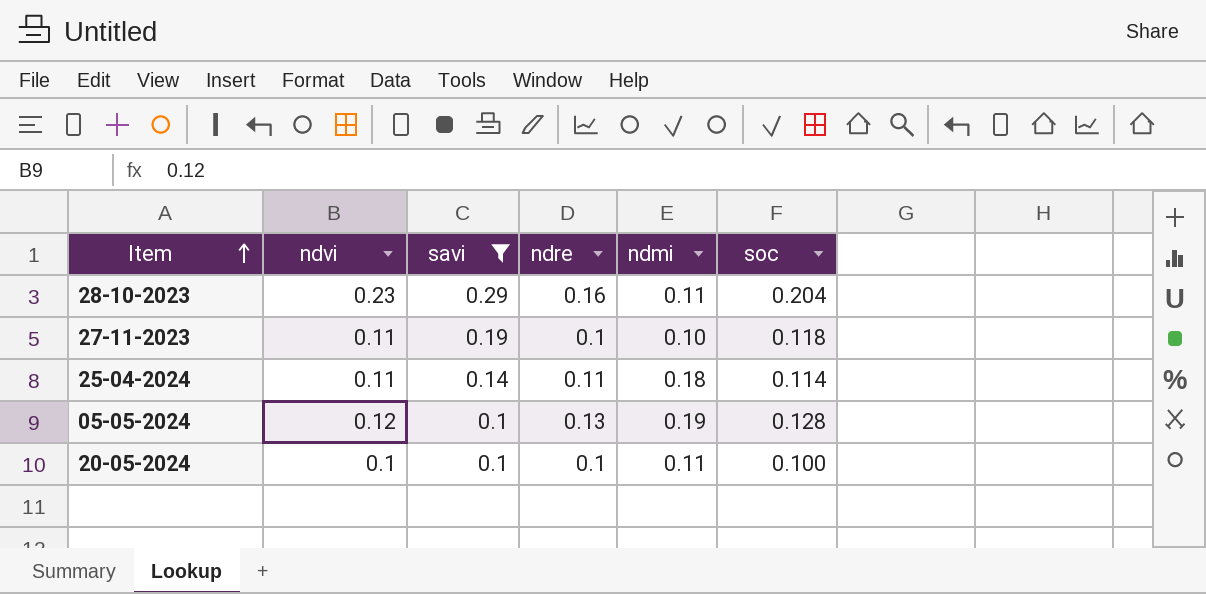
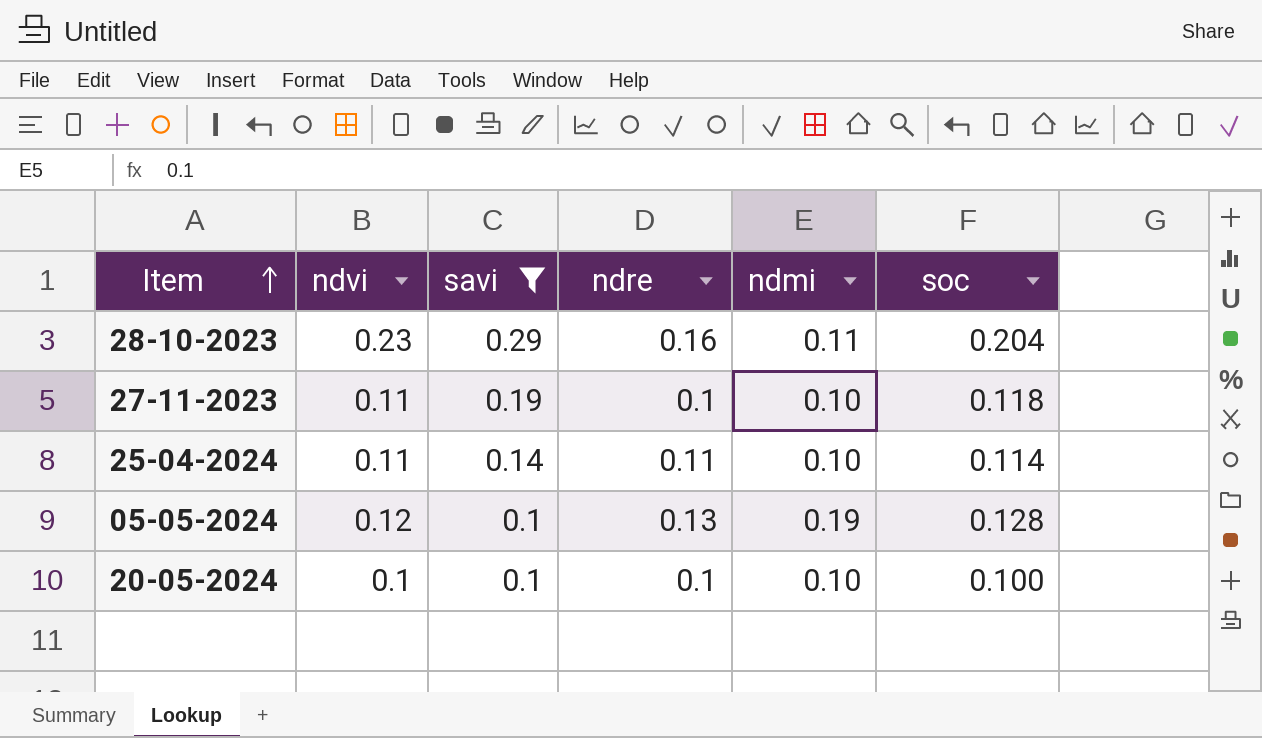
25-04-2024 | ndmi: 0.18 -> 0.10
20-05-2024 | ndmi: 0.11 -> 0.10

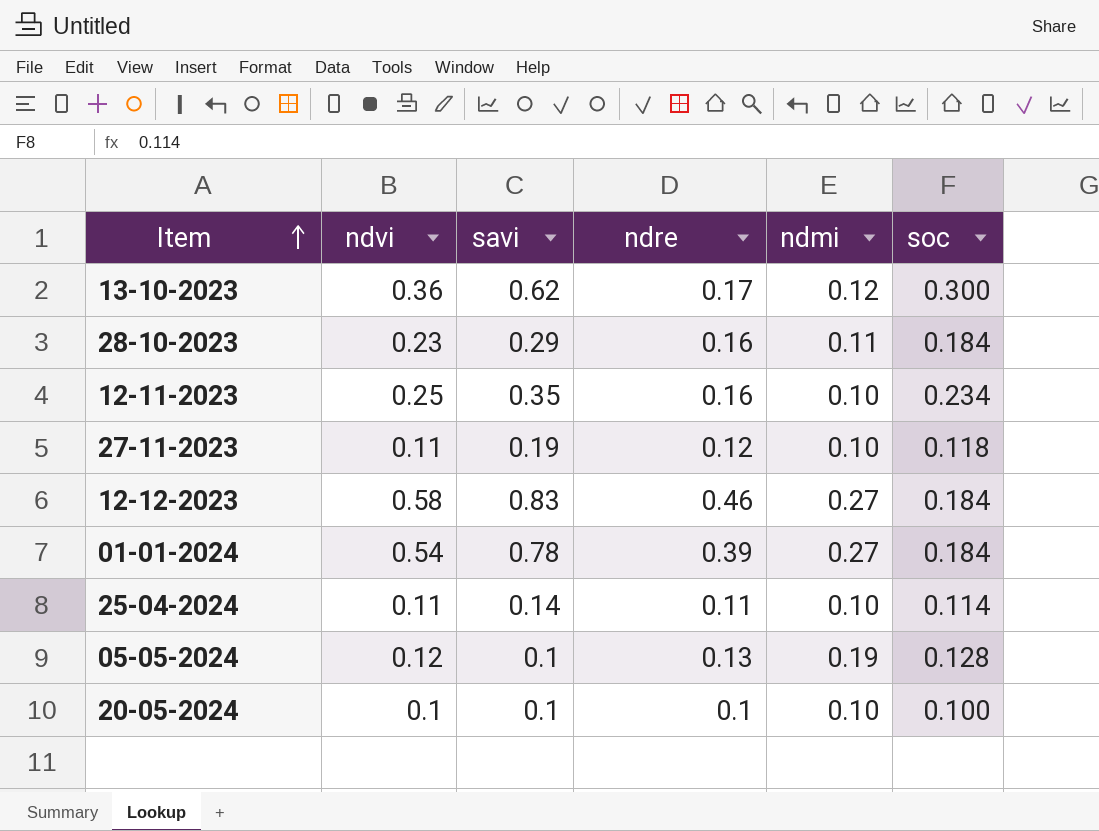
filter: savi <= 0.29 -> none
28-10-2023 | soc: 0.204 -> 0.184
27-11-2023 | ndre: 0.1 -> 0.12

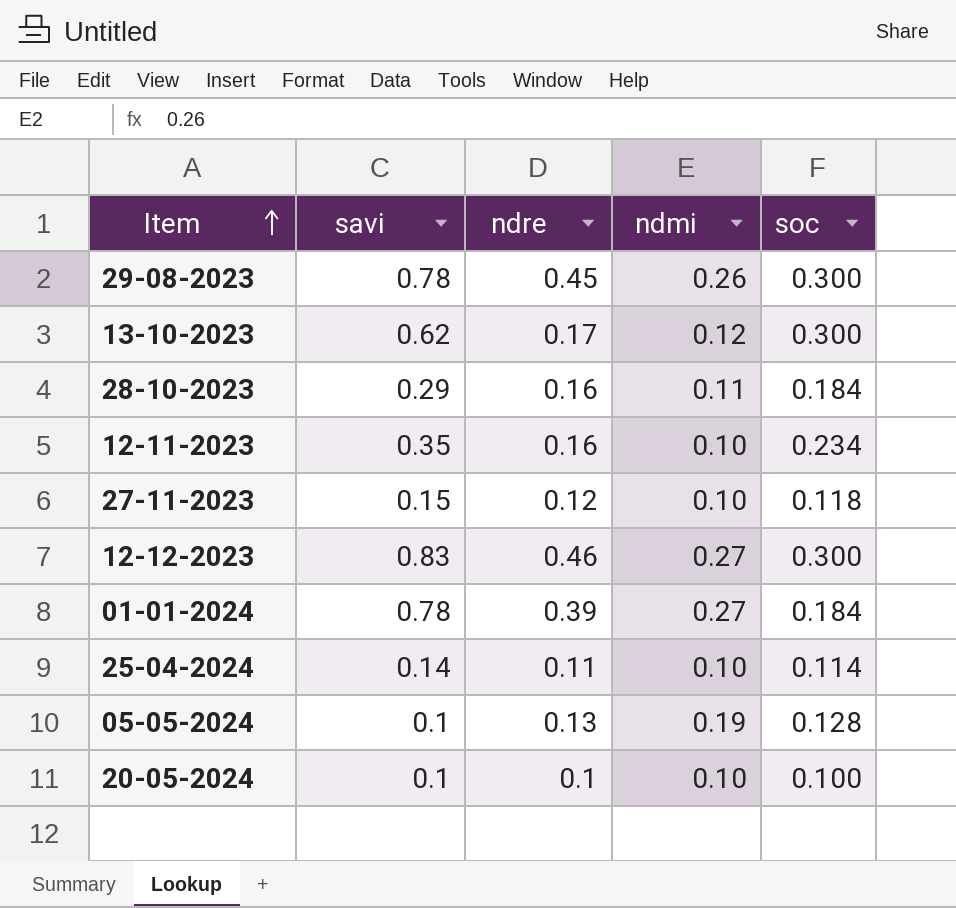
column ndvi | position: 2 -> none
row 29-08-2023: none -> 0.78 | 0.45 | 0.26 | 0.300
27-11-2023 | savi: 0.19 -> 0.15
12-12-2023 | soc: 0.184 -> 0.300

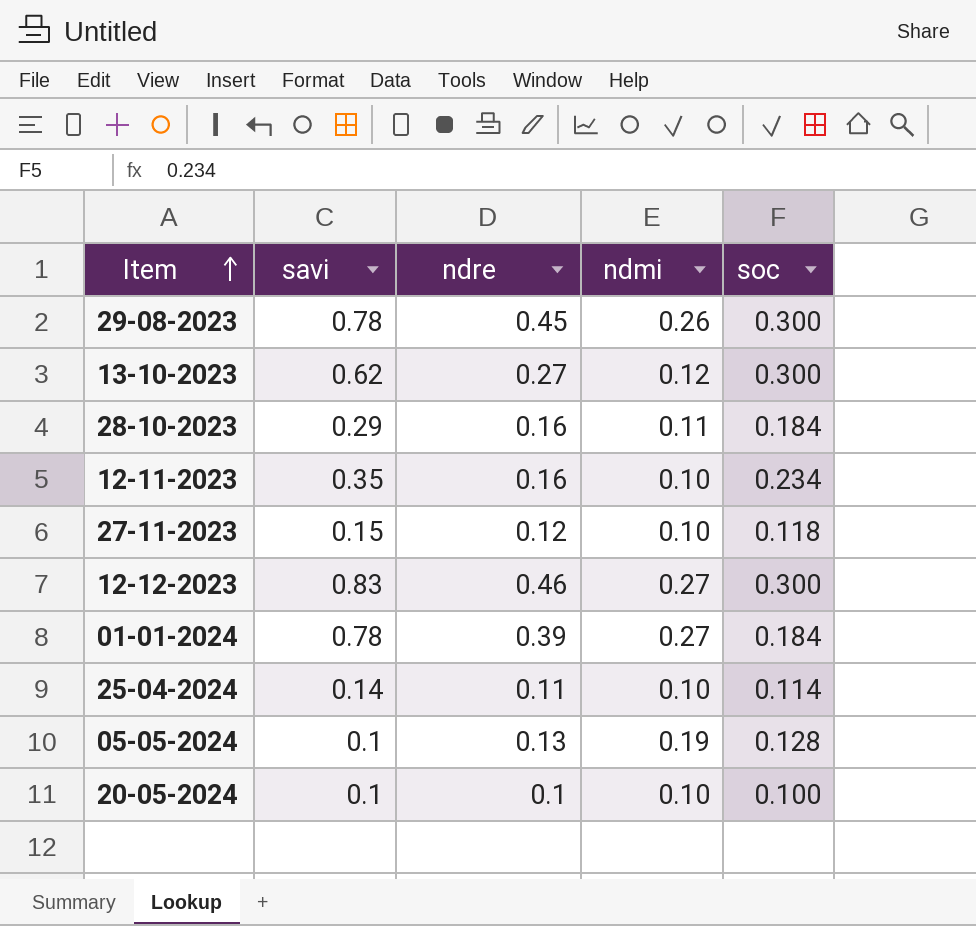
13-10-2023 | ndre: 0.17 -> 0.27

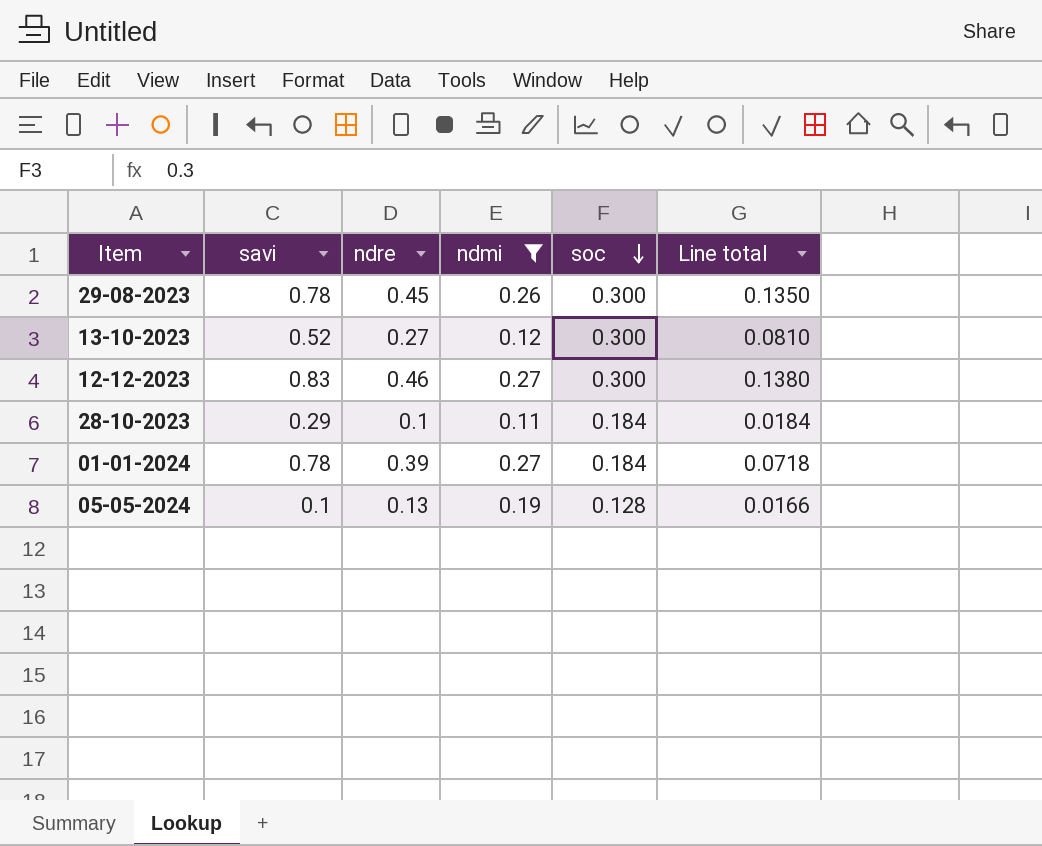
filter: none -> ndmi != 0.10
row order: Item ascending -> soc descending
column Line total | formula: none -> [ndre] * [soc]
13-10-2023 | savi: 0.62 -> 0.52
28-10-2023 | ndre: 0.16 -> 0.1

